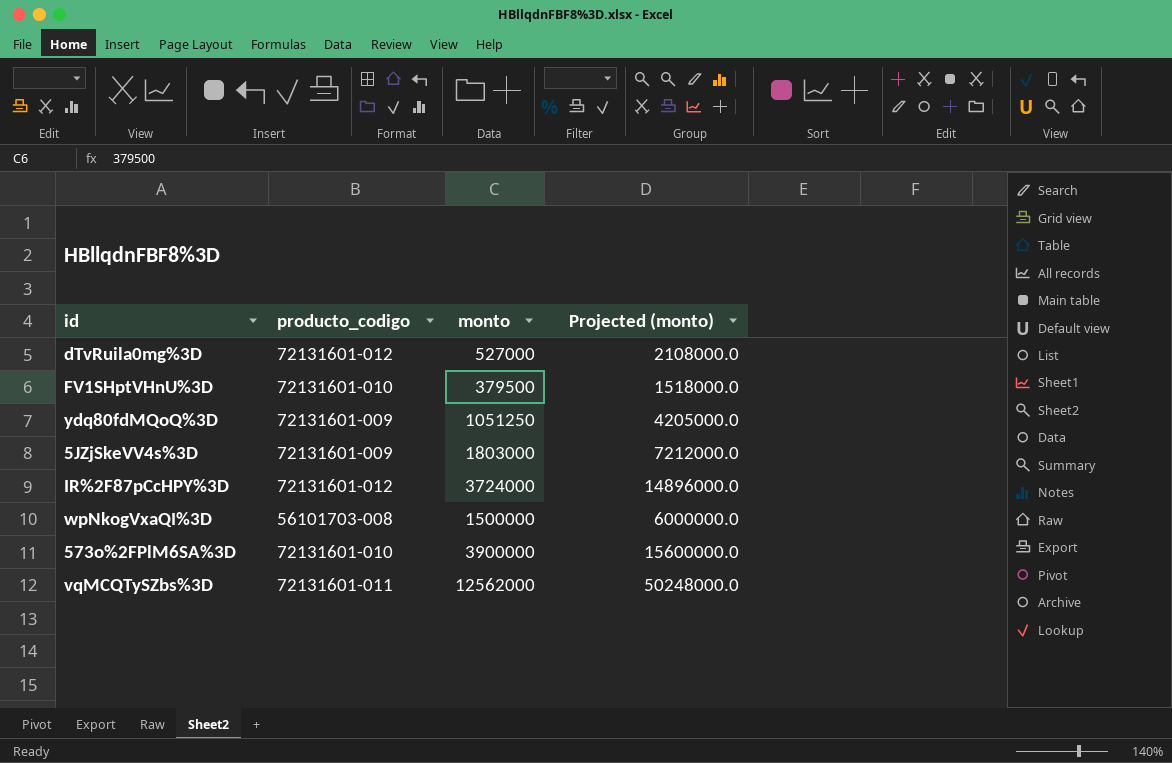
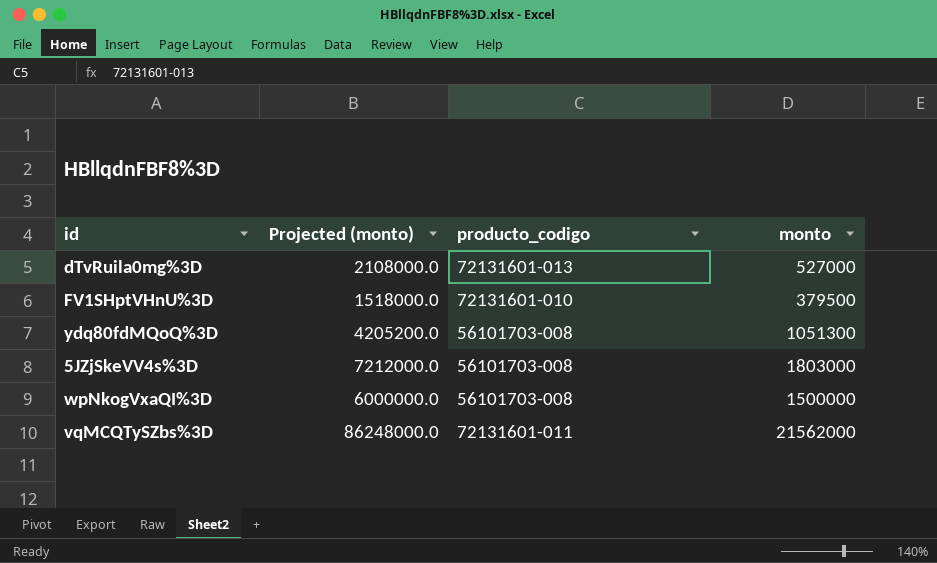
column Projected (monto) | position: 4 -> 2
row IR%2F87pCcHPY%3D: 72131601-012 | 3724000 | 14896000.0 -> none
row 573o%2FPlM6SA%3D: 72131601-010 | 3900000 | 15600000.0 -> none
dTvRuila0mg%3D | producto_codigo: 72131601-012 -> 72131601-013
ydq80fdMQoQ%3D | Projected (monto): 4205000.0 -> 4205200.0
ydq80fdMQoQ%3D | producto_codigo: 72131601-009 -> 56101703-008
ydq80fdMQoQ%3D | monto: 1051250 -> 1051300
5JZjSkeVV4s%3D | producto_codigo: 72131601-009 -> 56101703-008
vqMCQTySZbs%3D | Projected (monto): 50248000.0 -> 86248000.0
vqMCQTySZbs%3D | monto: 12562000 -> 21562000

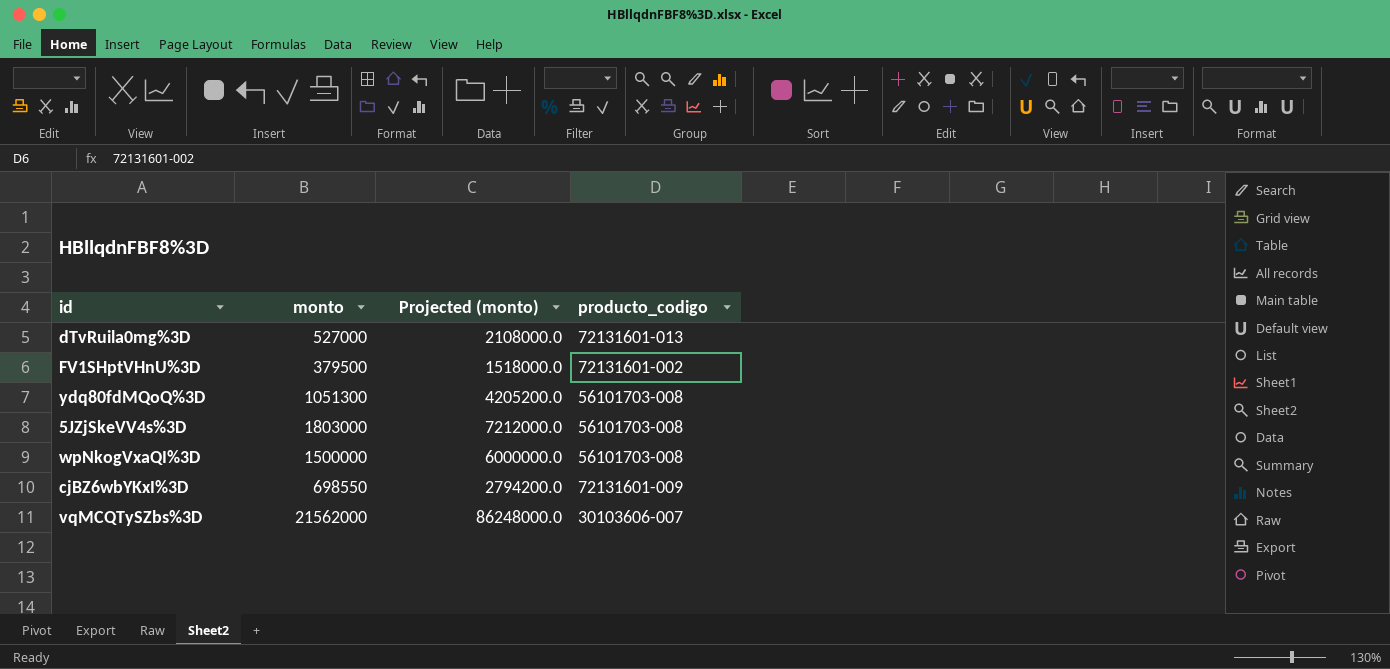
column monto | position: 4 -> 2
FV1SHptVHnU%3D | producto_codigo: 72131601-010 -> 72131601-002
row cjBZ6wbYKxI%3D: none -> 698550 | 2794200.0 | 72131601-009
vqMCQTySZbs%3D | producto_codigo: 72131601-011 -> 30103606-007

